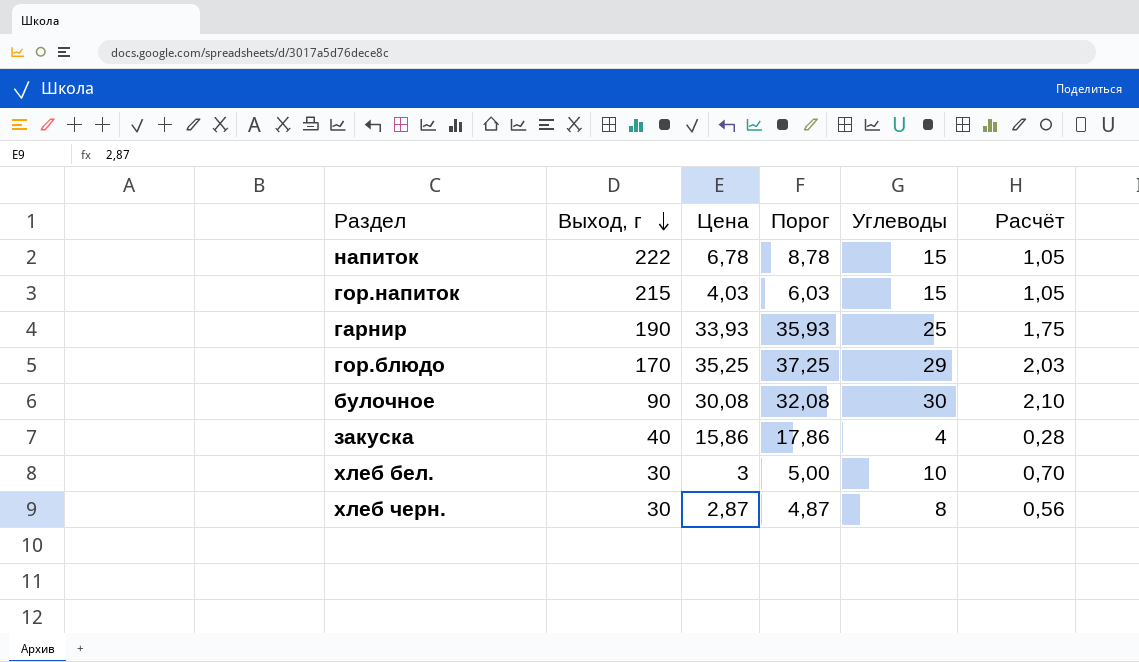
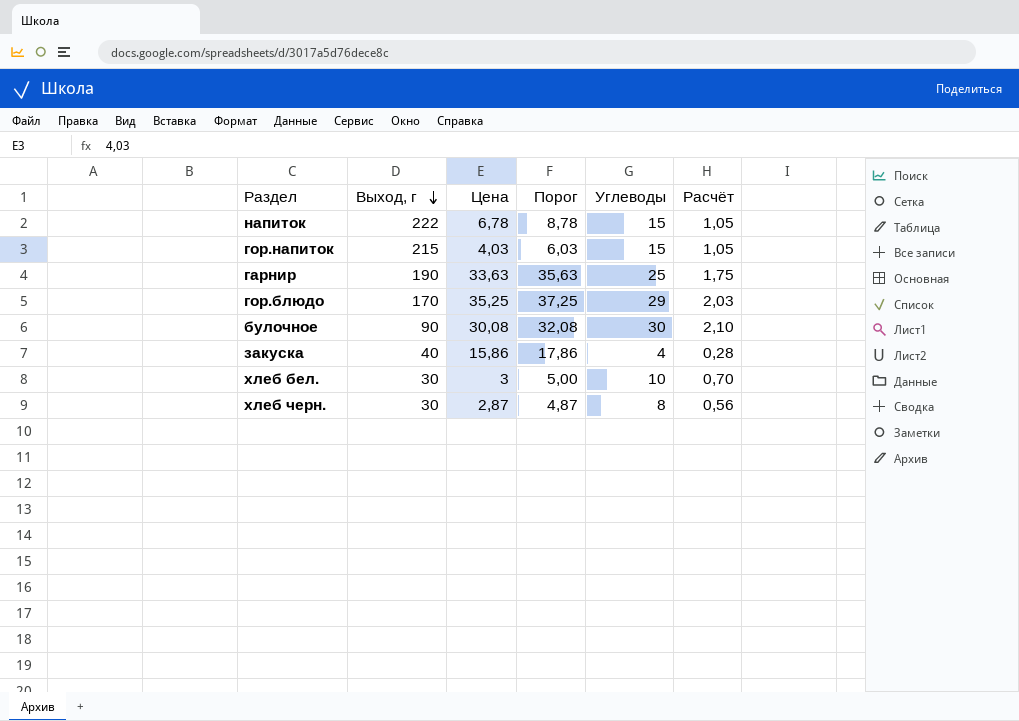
гарнир | Цена: 33,93 -> 33,63
гарнир | Порог: 35,93 -> 35,63

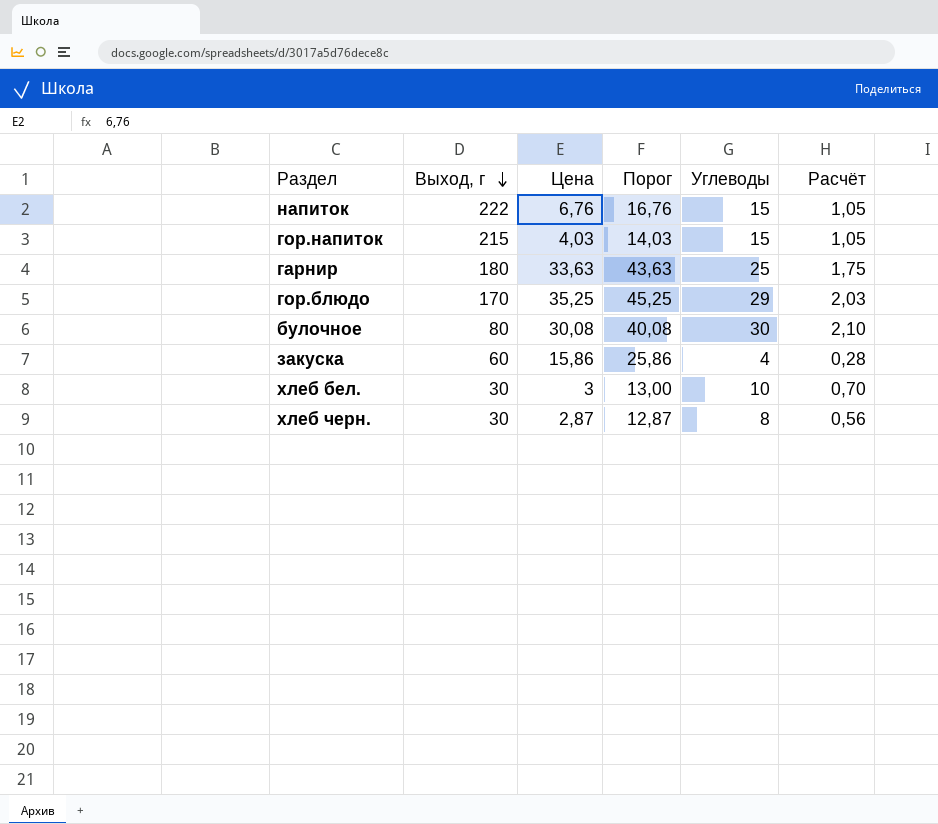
column Порог | formula: [Цена] + 2 -> [Цена] + 10
напиток | Цена: 6,78 -> 6,76
гарнир | Выход, г: 190 -> 180
булочное | Выход, г: 90 -> 80
закуска | Выход, г: 40 -> 60

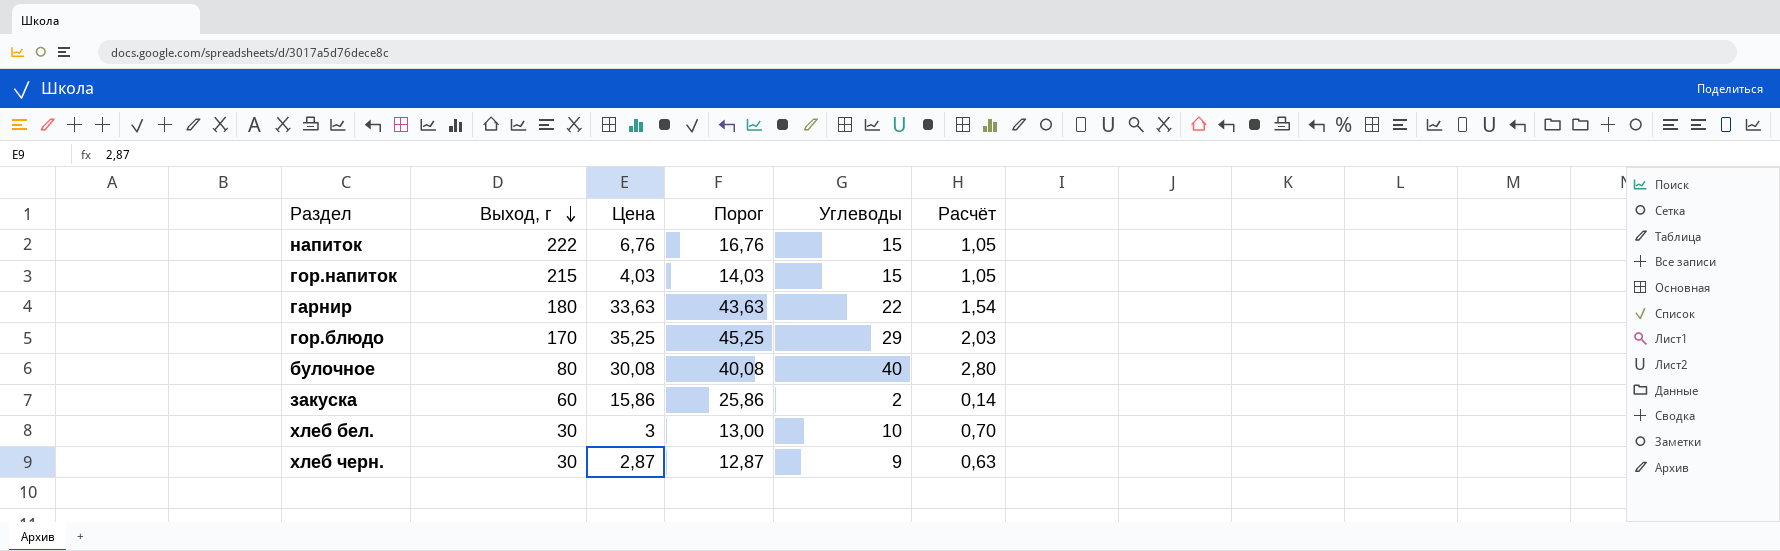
гарнир | Углеводы: 25 -> 22
гарнир | Расчёт: 1,75 -> 1,54
булочное | Углеводы: 30 -> 40
булочное | Расчёт: 2,10 -> 2,80
закуска | Углеводы: 4 -> 2
закуска | Расчёт: 0,28 -> 0,14
хлеб черн. | Углеводы: 8 -> 9
хлеб черн. | Расчёт: 0,56 -> 0,63

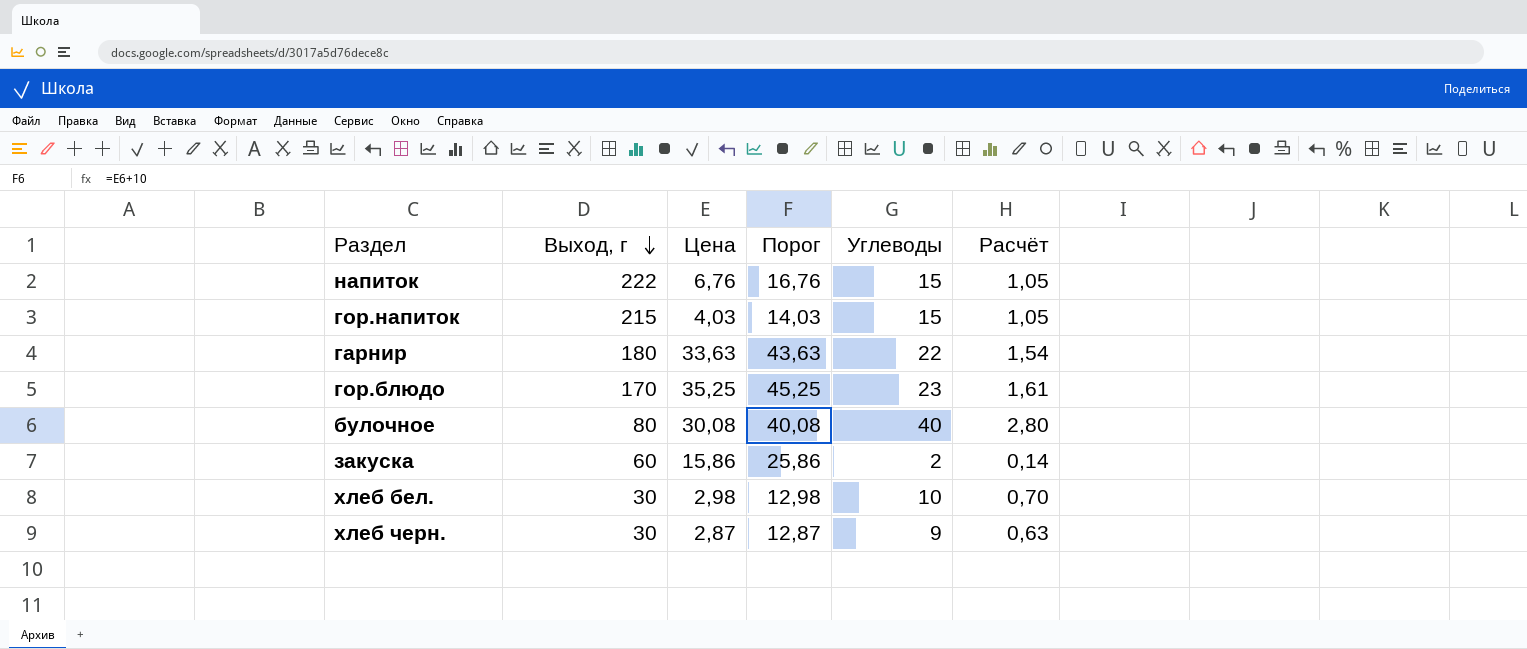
гор.блюдо | Углеводы: 29 -> 23
гор.блюдо | Расчёт: 2,03 -> 1,61
хлеб бел. | Цена: 3 -> 2,98
хлеб бел. | Порог: 13,00 -> 12,98

